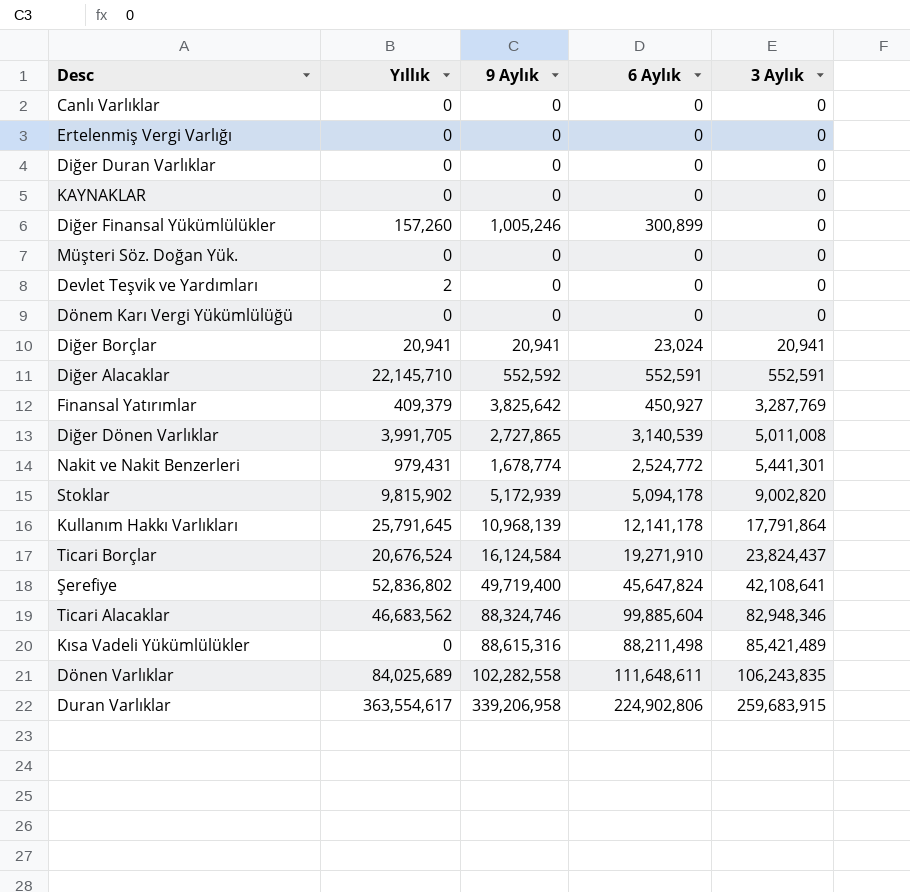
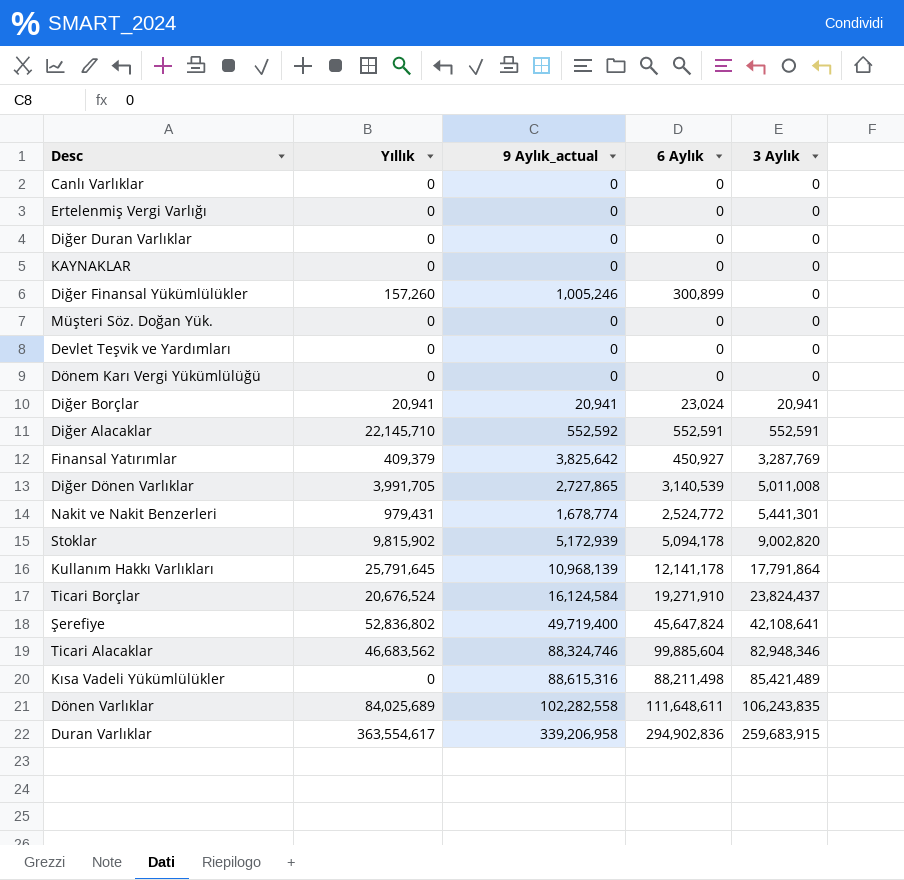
column name: 9 Aylık -> 9 Aylık_actual
Devlet Teşvik ve Yardımları | Yıllık: 2 -> 0
Duran Varlıklar | 6 Aylık: 224,902,806 -> 294,902,836

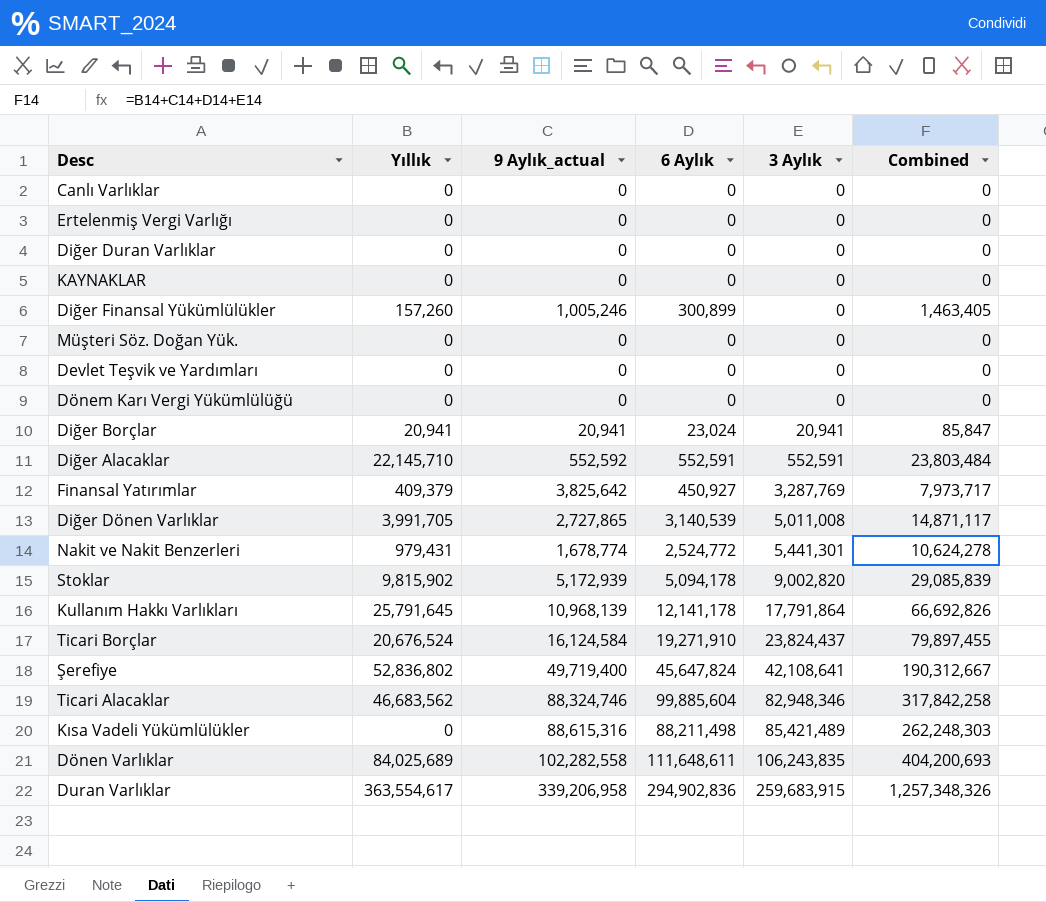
column Combined | formula: none -> [Yıllık] + [9 Aylık_actual] + [6 Aylık] + [3 Aylık]

